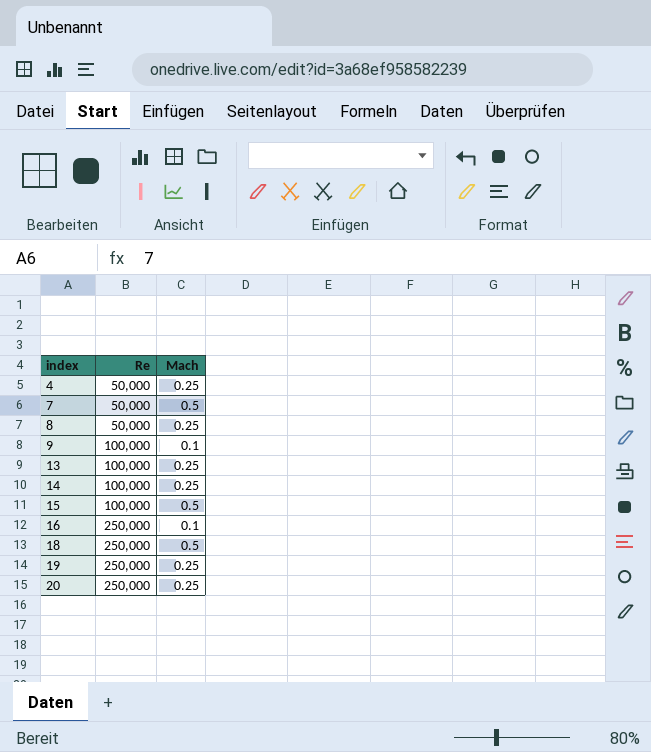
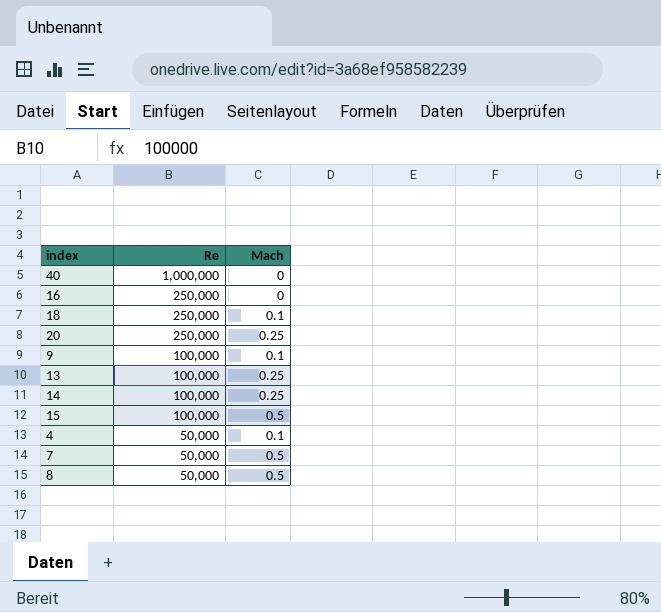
row order: index ascending -> Re descending
row 19: 250,000 | 0.25 -> none
row 40: none -> 1,000,000 | 0
16 | Mach: 0.1 -> 0
18 | Mach: 0.5 -> 0.1
4 | Mach: 0.25 -> 0.1
8 | Mach: 0.25 -> 0.5

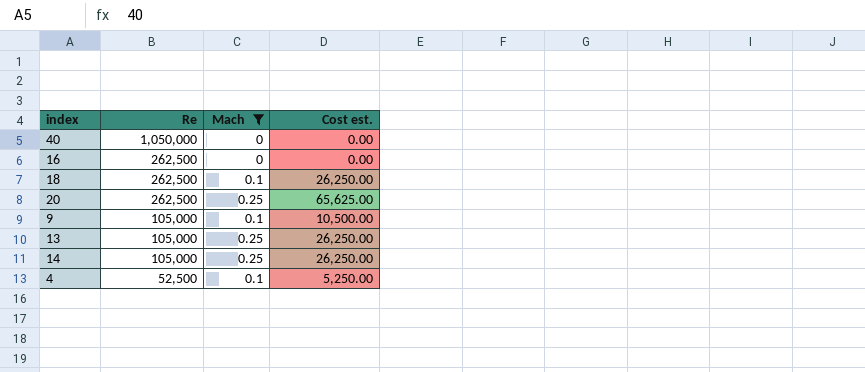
filter: none -> Mach != 0.5
column Cost est. | formula: none -> [Re] * [Mach]
40 | Re: 1,000,000 -> 1,050,000
16 | Re: 250,000 -> 262,500
18 | Re: 250,000 -> 262,500
20 | Re: 250,000 -> 262,500
9 | Re: 100,000 -> 105,000
13 | Re: 100,000 -> 105,000
14 | Re: 100,000 -> 105,000
4 | Re: 50,000 -> 52,500

